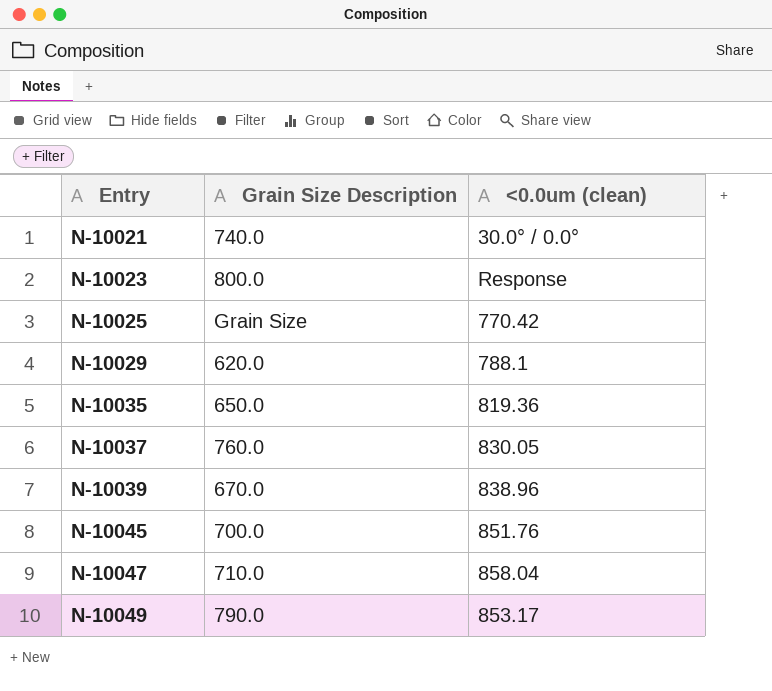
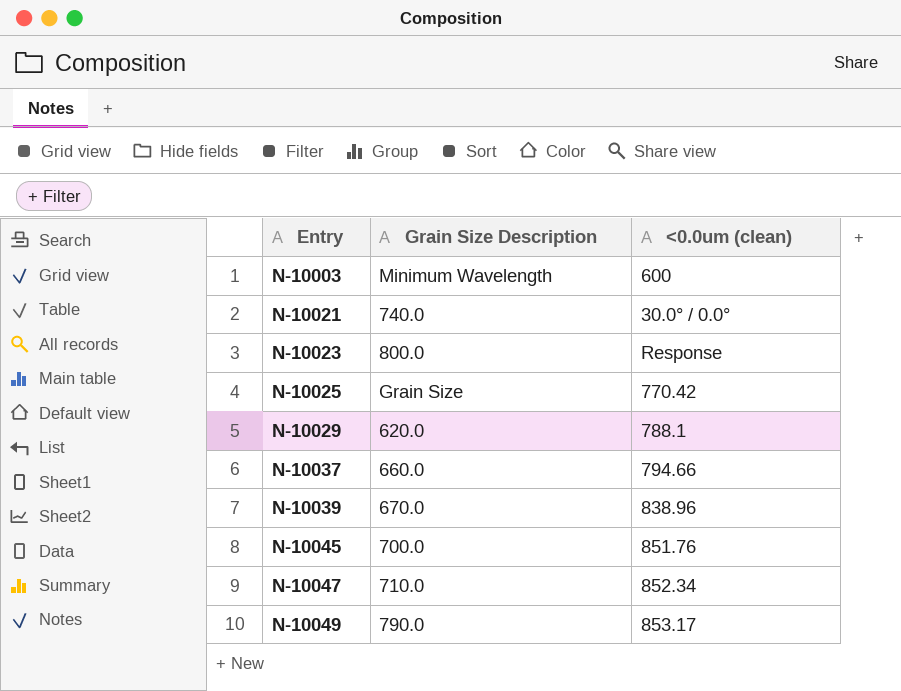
row N-10035: 650.0 | 819.36 -> none
row N-10003: none -> Minimum Wavelength | 600
N-10037 | Grain Size Description: 760.0 -> 660.0
N-10037 | <0.0um (clean): 830.05 -> 794.66
N-10047 | <0.0um (clean): 858.04 -> 852.34

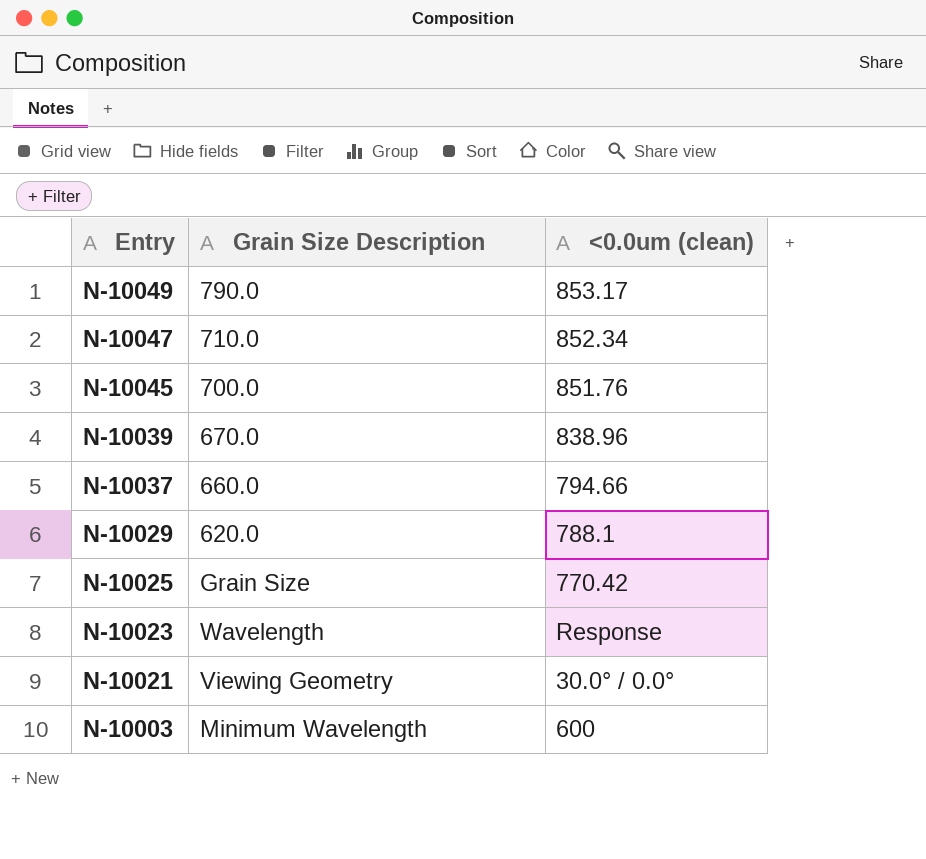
row order: Entry ascending -> Entry descending
N-10023 | Grain Size Description: 800.0 -> Wavelength
N-10021 | Grain Size Description: 740.0 -> Viewing Geometry

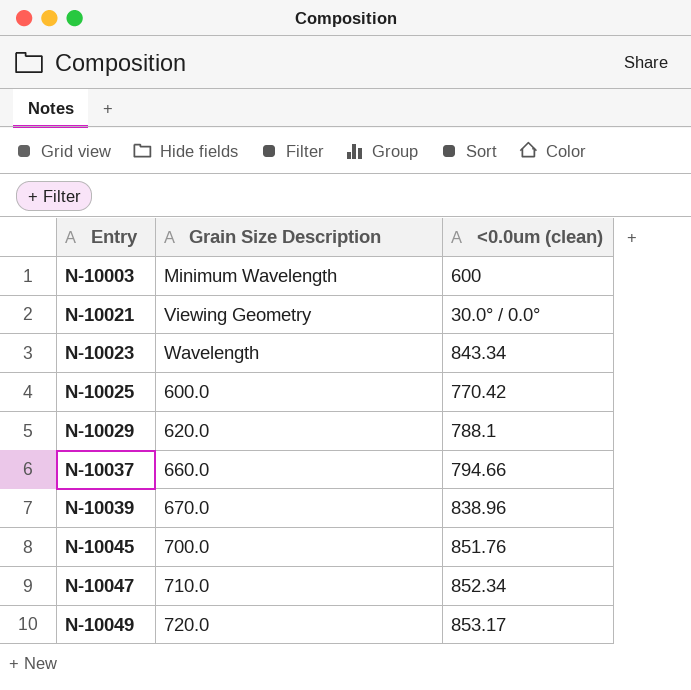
row order: Entry descending -> Entry ascending
N-10023 | <0.0um (clean): Response -> 843.34
N-10025 | Grain Size Description: Grain Size -> 600.0
N-10049 | Grain Size Description: 790.0 -> 720.0

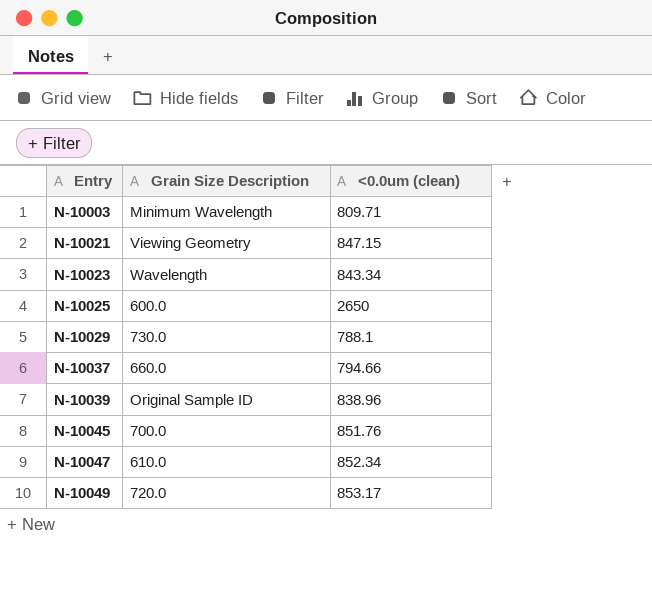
N-10003 | <0.0um (clean): 600 -> 809.71
N-10021 | <0.0um (clean): 30.0° / 0.0° -> 847.15
N-10025 | <0.0um (clean): 770.42 -> 2650
N-10029 | Grain Size Description: 620.0 -> 730.0
N-10039 | Grain Size Description: 670.0 -> Original Sample ID
N-10047 | Grain Size Description: 710.0 -> 610.0

